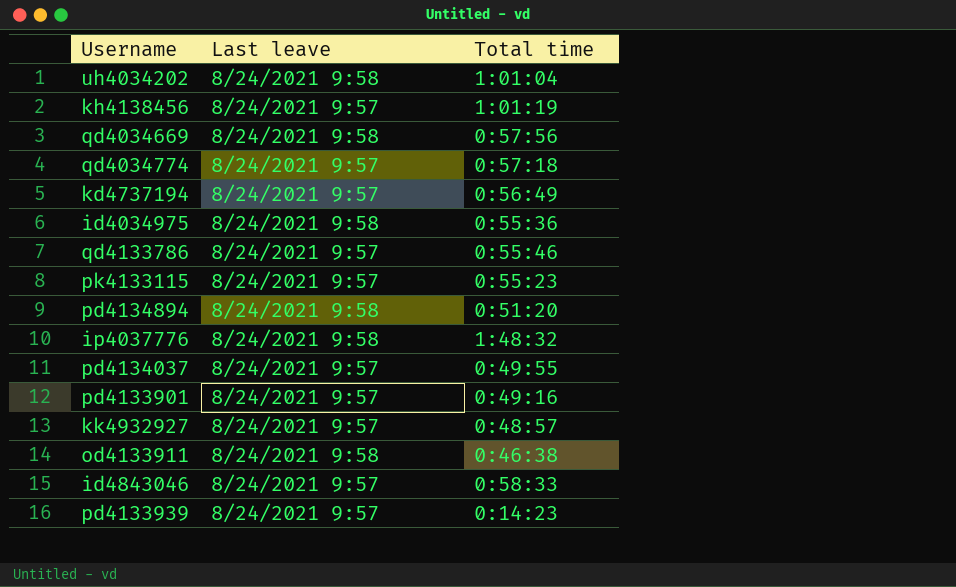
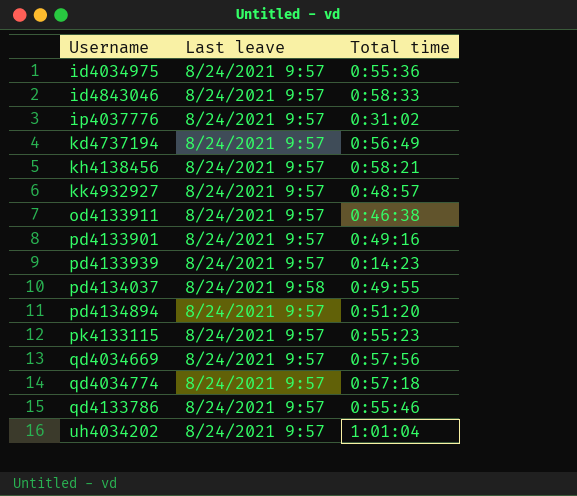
row order: none -> Username ascending
id4034975 | Last leave: 8/24/2021 9:58 -> 8/24/2021 9:57
ip4037776 | Last leave: 8/24/2021 9:58 -> 8/24/2021 9:57
ip4037776 | Total time: 1:48:32 -> 0:31:02
kh4138456 | Total time: 1:01:19 -> 0:58:21
od4133911 | Last leave: 8/24/2021 9:58 -> 8/24/2021 9:57
pd4134037 | Last leave: 8/24/2021 9:57 -> 8/24/2021 9:58
pd4134894 | Last leave: 8/24/2021 9:58 -> 8/24/2021 9:57
qd4034669 | Last leave: 8/24/2021 9:58 -> 8/24/2021 9:57
uh4034202 | Last leave: 8/24/2021 9:58 -> 8/24/2021 9:57

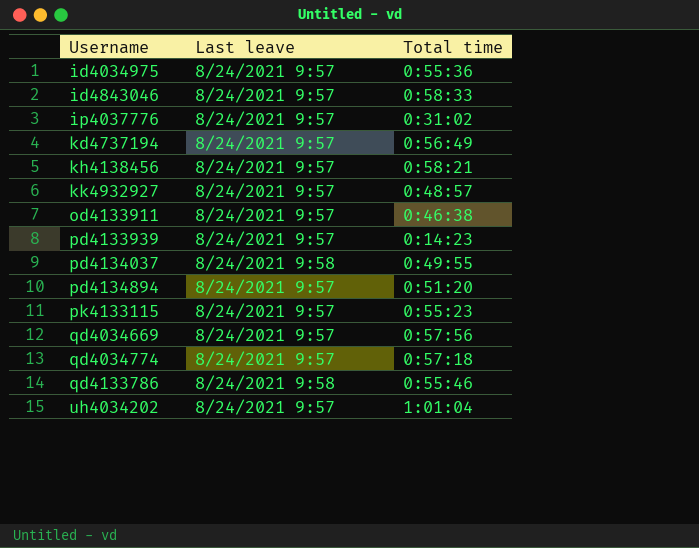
row pd4133901: 8/24/2021 9:57 | 0:49:16 -> none
qd4133786 | Last leave: 8/24/2021 9:57 -> 8/24/2021 9:58

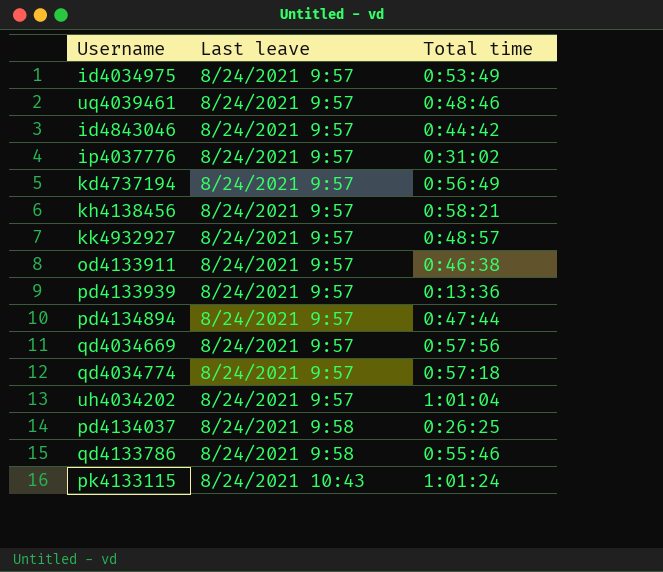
row order: Username ascending -> Last leave ascending
id4034975 | Total time: 0:55:36 -> 0:53:49
row uq4039461: none -> 8/24/2021 9:57 | 0:48:46
id4843046 | Total time: 0:58:33 -> 0:44:42
pd4133939 | Total time: 0:14:23 -> 0:13:36
pd4134894 | Total time: 0:51:20 -> 0:47:44
pd4134037 | Total time: 0:49:55 -> 0:26:25
pk4133115 | Last leave: 8/24/2021 9:57 -> 8/24/2021 10:43
pk4133115 | Total time: 0:55:23 -> 1:01:24

